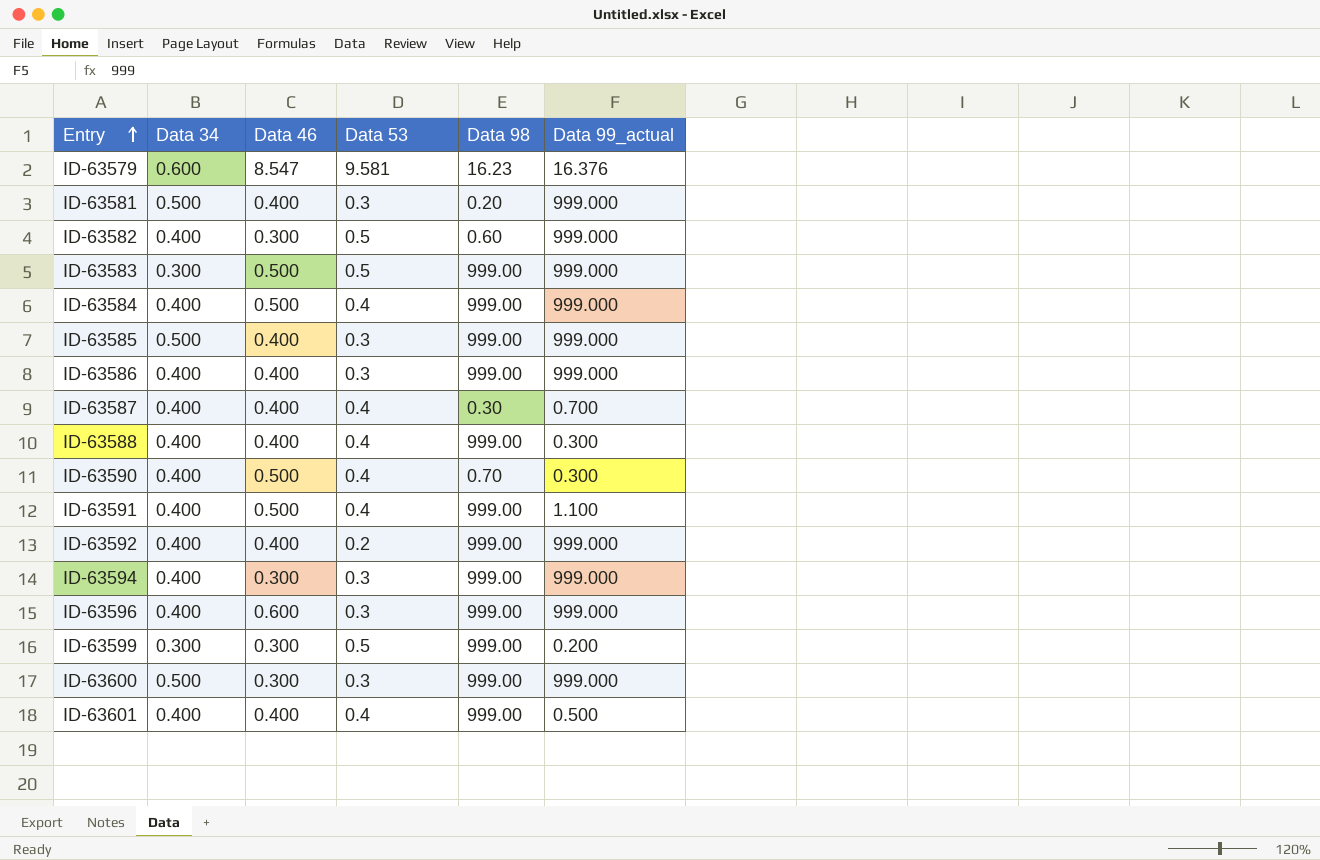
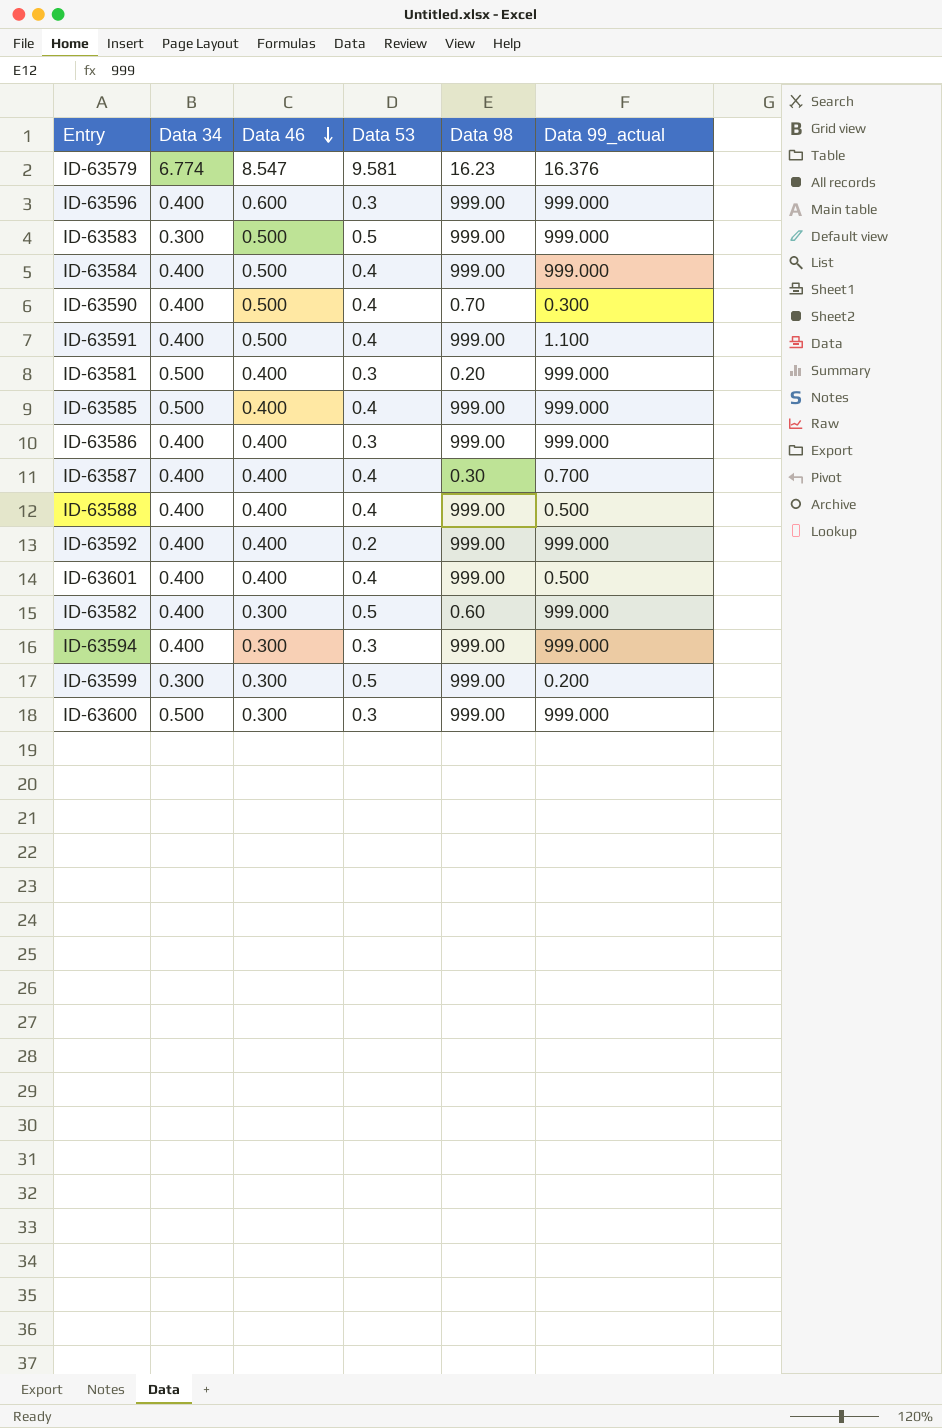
row order: Entry ascending -> Data 46 descending
ID-63579 | Data 34: 0.600 -> 6.774
ID-63585 | Data 53: 0.3 -> 0.4
ID-63588 | Data 99_actual: 0.300 -> 0.500

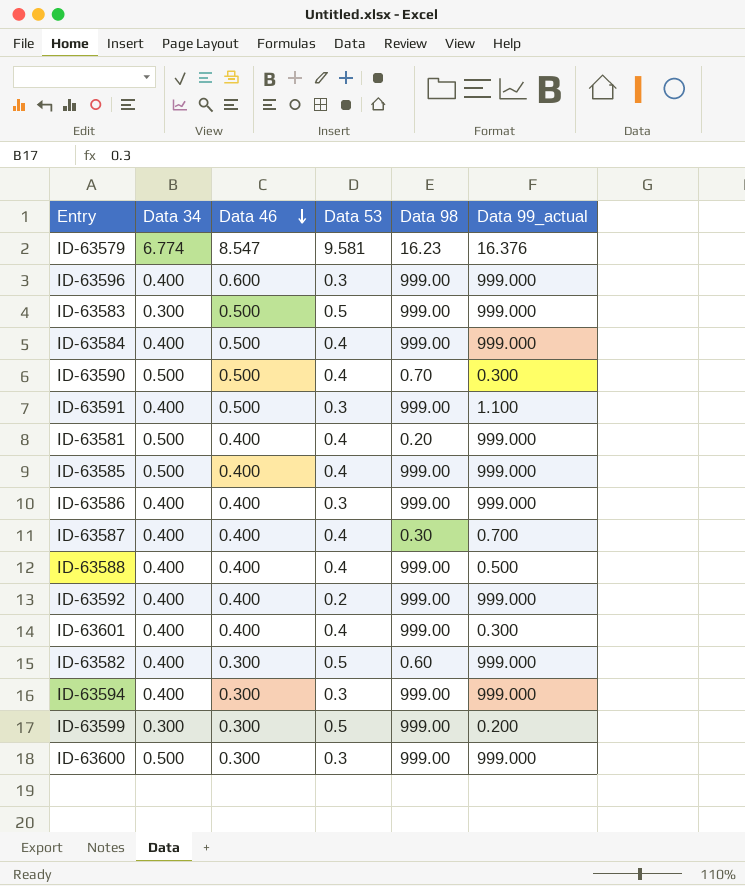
ID-63590 | Data 34: 0.400 -> 0.500
ID-63591 | Data 53: 0.4 -> 0.3
ID-63581 | Data 53: 0.3 -> 0.4
ID-63601 | Data 99_actual: 0.500 -> 0.300

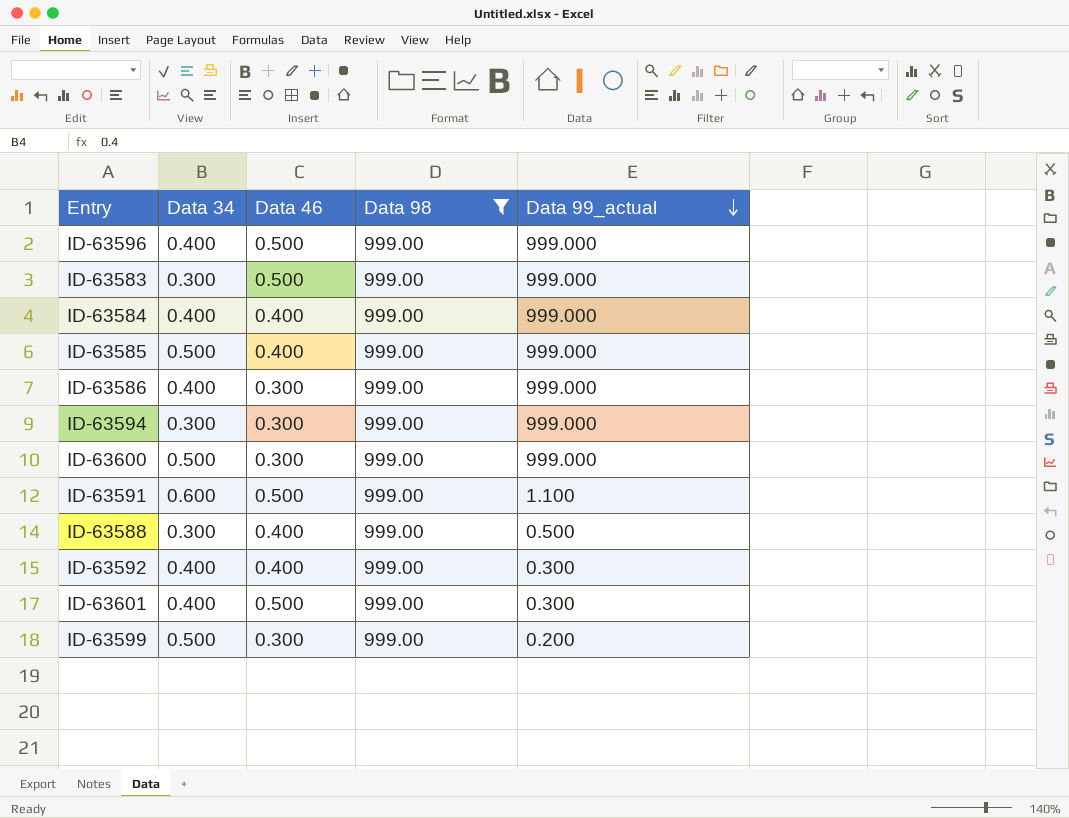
filter: none -> Data 98 = 999.00
row order: Data 46 descending -> Data 99_actual descending
column Data 53 | position: 4 -> none
ID-63596 | Data 46: 0.600 -> 0.500
ID-63584 | Data 46: 0.500 -> 0.400
ID-63586 | Data 46: 0.400 -> 0.300
ID-63594 | Data 34: 0.400 -> 0.300
ID-63591 | Data 34: 0.400 -> 0.600
ID-63588 | Data 34: 0.400 -> 0.300
ID-63592 | Data 99_actual: 999.000 -> 0.300
ID-63601 | Data 46: 0.400 -> 0.500
ID-63599 | Data 34: 0.300 -> 0.500

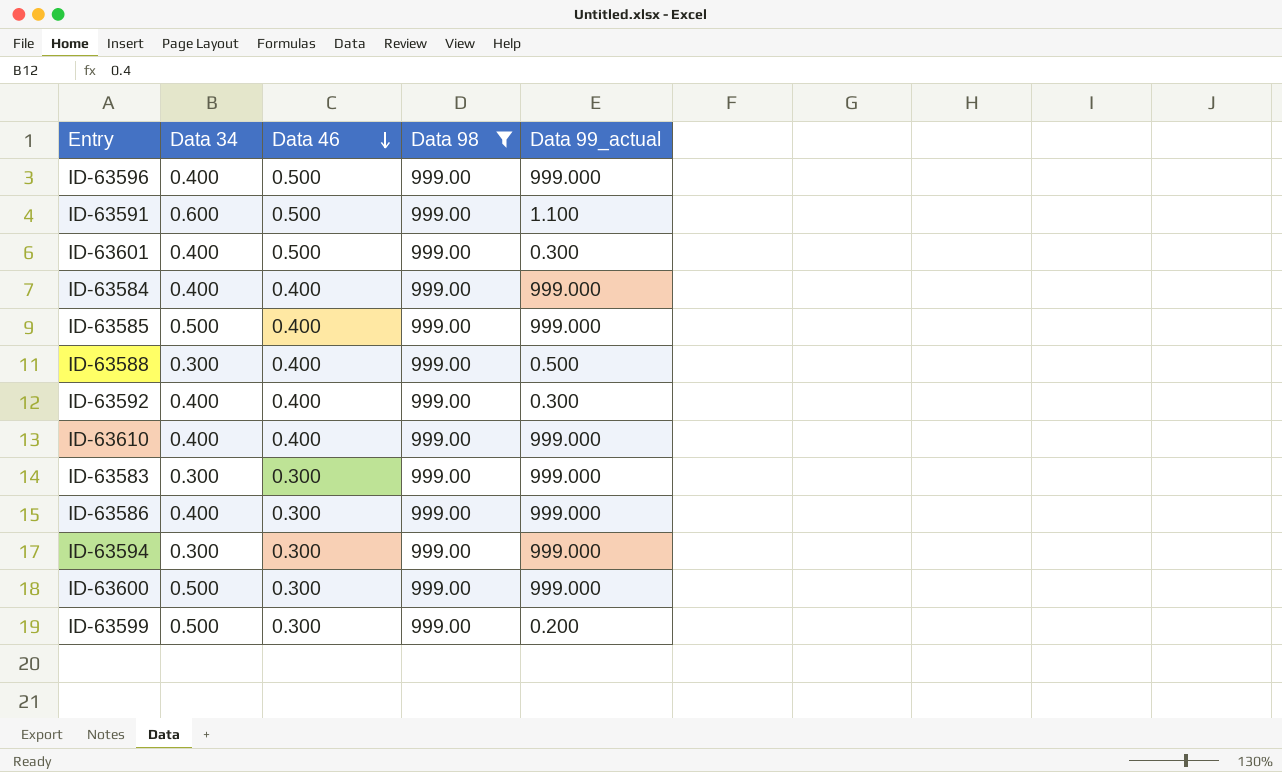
row order: Data 99_actual descending -> Data 46 descending
row ID-63610: none -> 0.400 | 0.400 | 999.00 | 999.000
ID-63583 | Data 46: 0.500 -> 0.300

